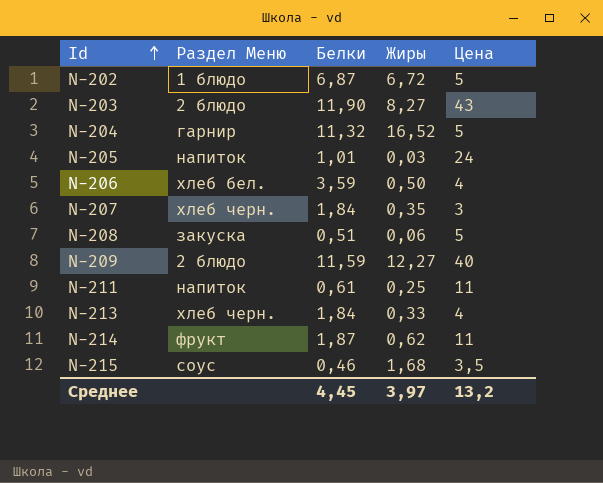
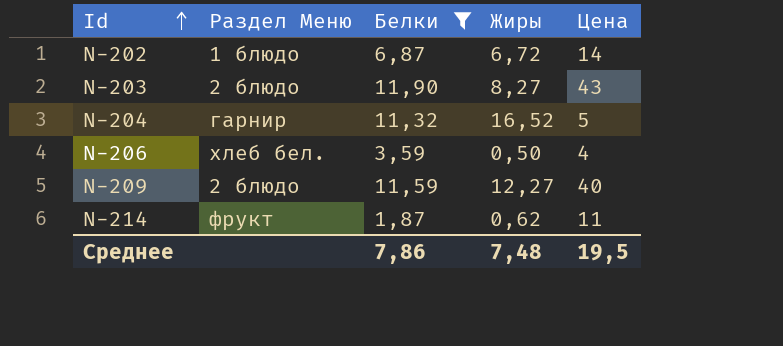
filter: none -> Белки >= 1,87
N-202 | Цена: 5 -> 14
Среднее | Белки: 4,45 -> 7,86
Среднее | Жиры: 3,97 -> 7,48
Среднее | Цена: 13,2 -> 19,5

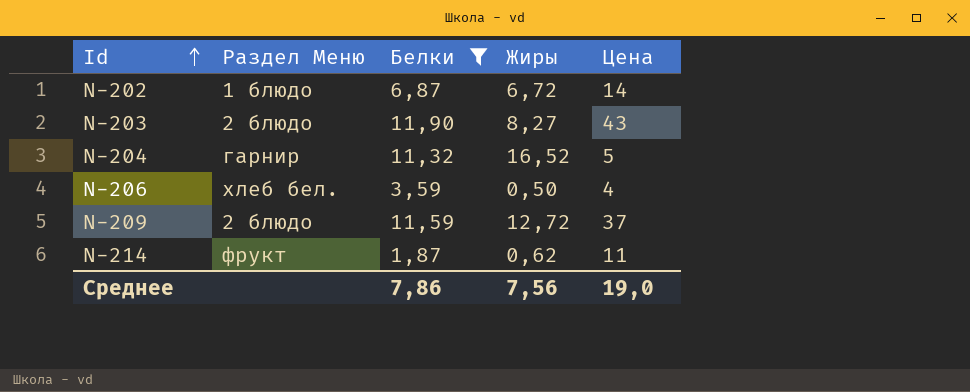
N-209 | Жиры: 12,27 -> 12,72
N-209 | Цена: 40 -> 37
Среднее | Жиры: 7,48 -> 7,56
Среднее | Цена: 19,5 -> 19,0

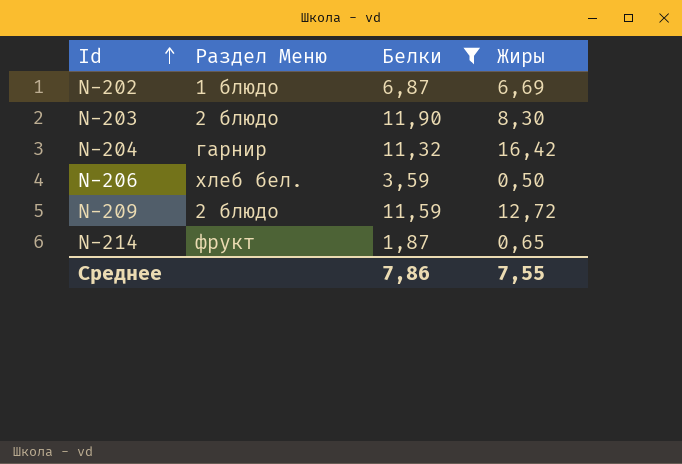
column Цена | position: 5 -> none
N-202 | Жиры: 6,72 -> 6,69
N-203 | Жиры: 8,27 -> 8,30
N-204 | Жиры: 16,52 -> 16,42
N-214 | Жиры: 0,62 -> 0,65
Среднее | Жиры: 7,56 -> 7,55

